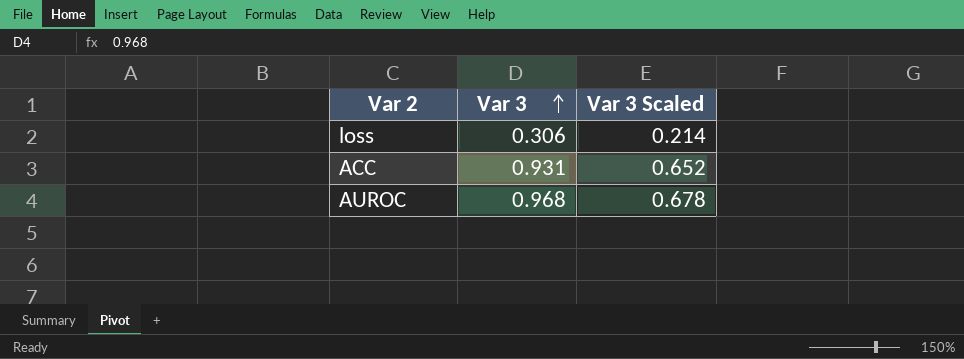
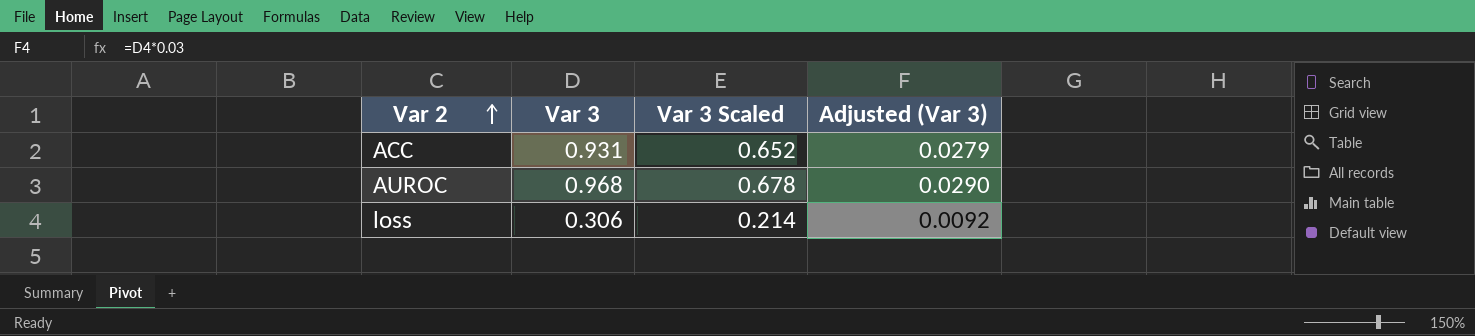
row order: Var 3 ascending -> Var 2 ascending
column Adjusted (Var 3) | formula: none -> [Var 3] * 0.03

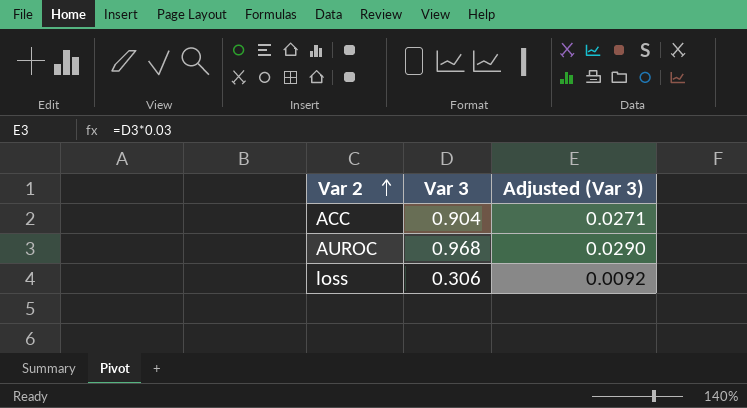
column Var 3 Scaled | formula: [Var 3] * 0.7 -> none
ACC | Var 3: 0.931 -> 0.904
ACC | Adjusted (Var 3): 0.0279 -> 0.0271

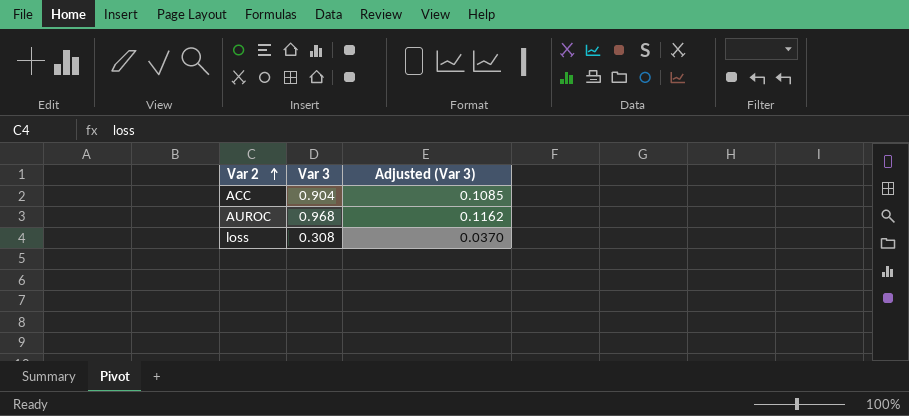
column Adjusted (Var 3) | formula: [Var 3] * 0.03 -> [Var 3] * 0.12
loss | Var 3: 0.306 -> 0.308

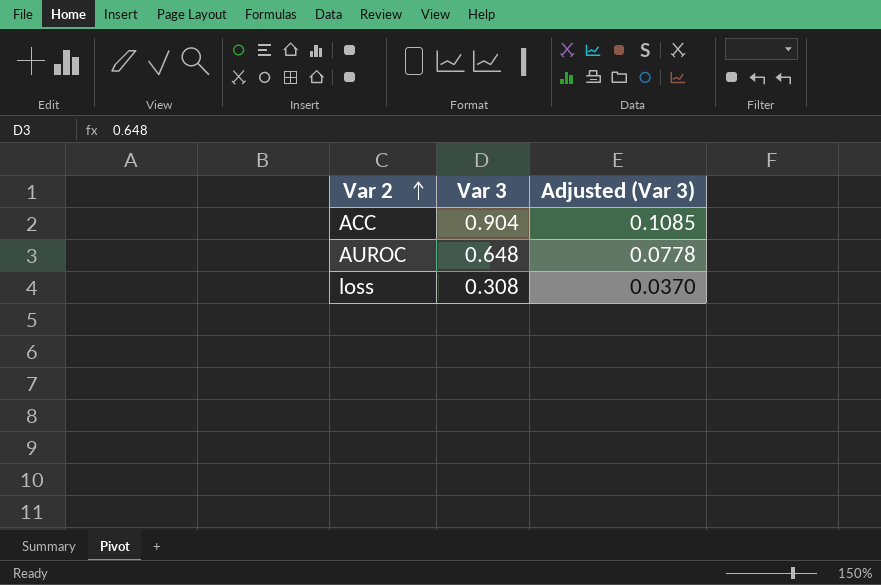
AUROC | Var 3: 0.968 -> 0.648
AUROC | Adjusted (Var 3): 0.1162 -> 0.0778

